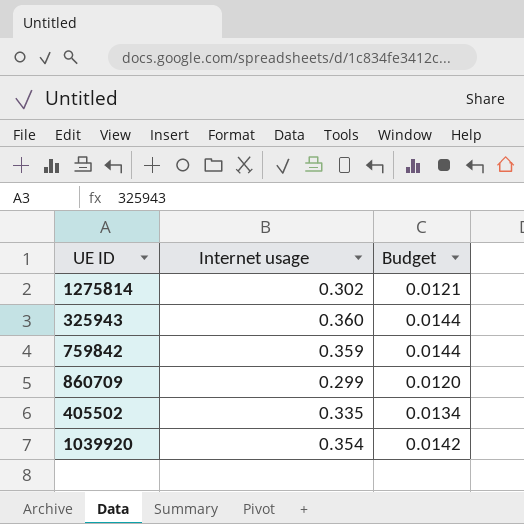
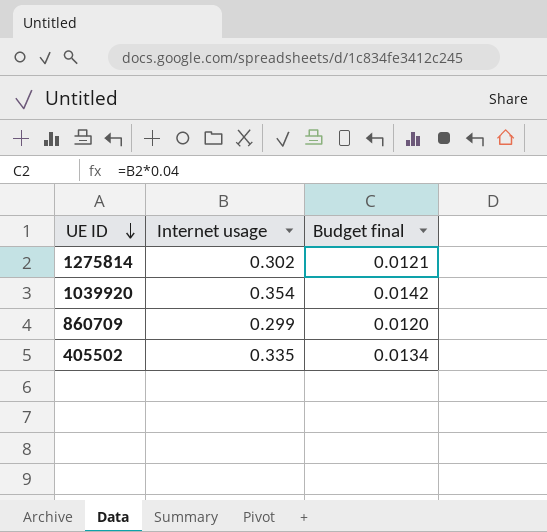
row order: none -> UE ID descending
column name: Budget -> Budget final
row 325943: 0.360 | 0.0144 -> none
row 759842: 0.359 | 0.0144 -> none

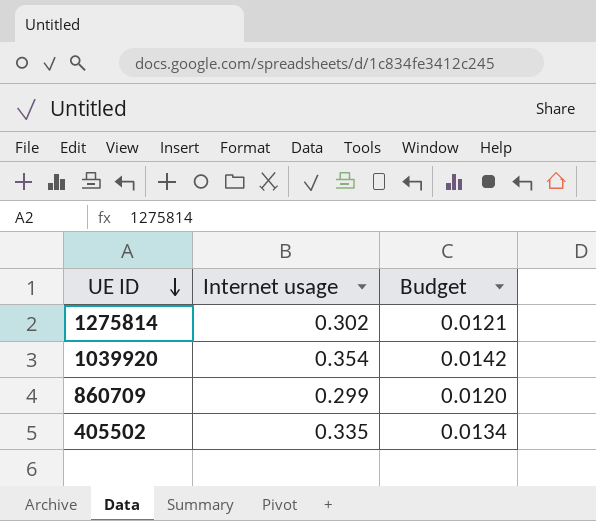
column name: Budget final -> Budget

